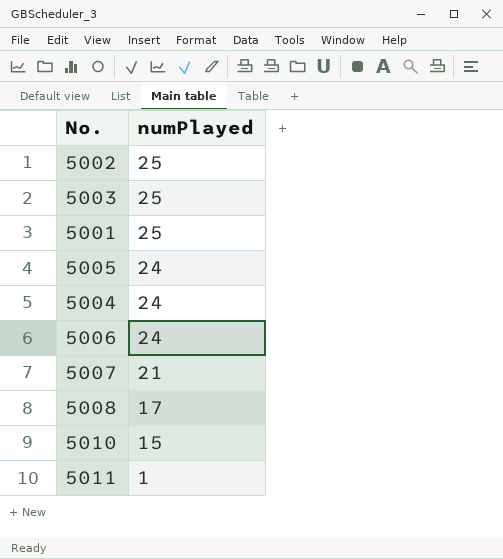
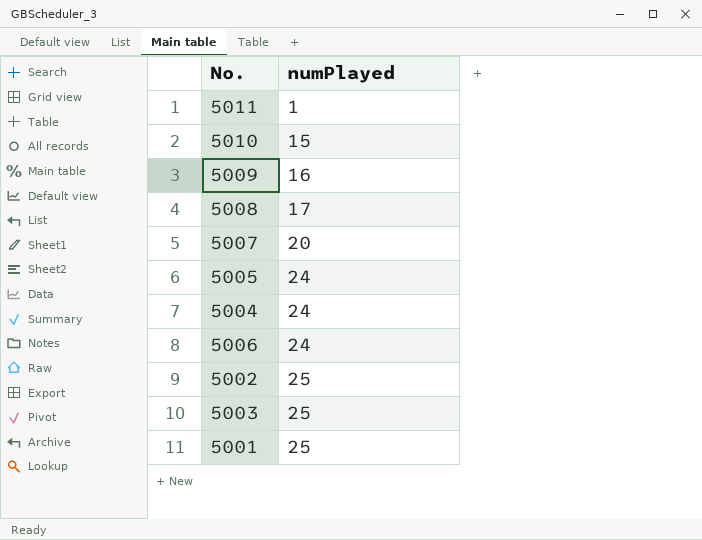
row order: numPlayed descending -> numPlayed ascending
row 5009: none -> 16
5007 | numPlayed: 21 -> 20

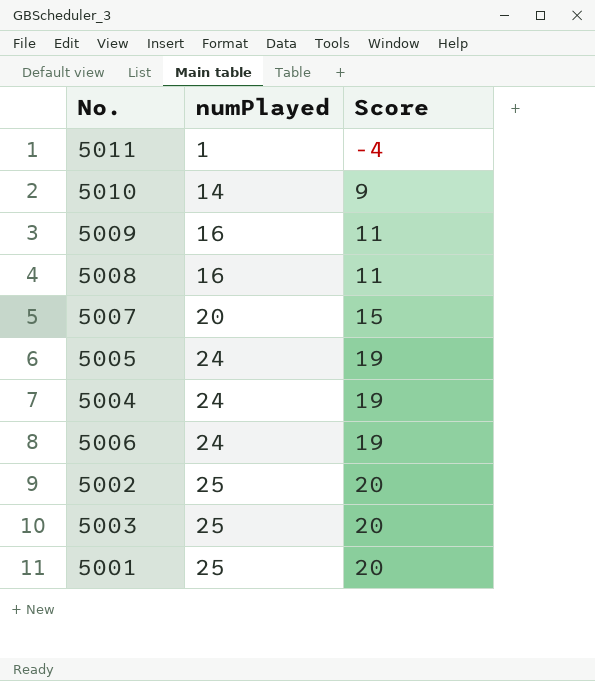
column Score | formula: none -> [numPlayed] - 5
5010 | numPlayed: 15 -> 14
5008 | numPlayed: 17 -> 16

